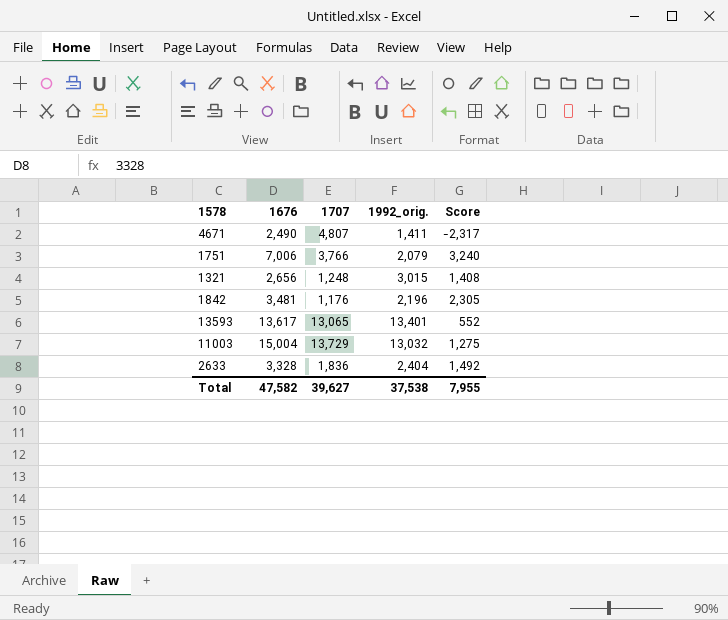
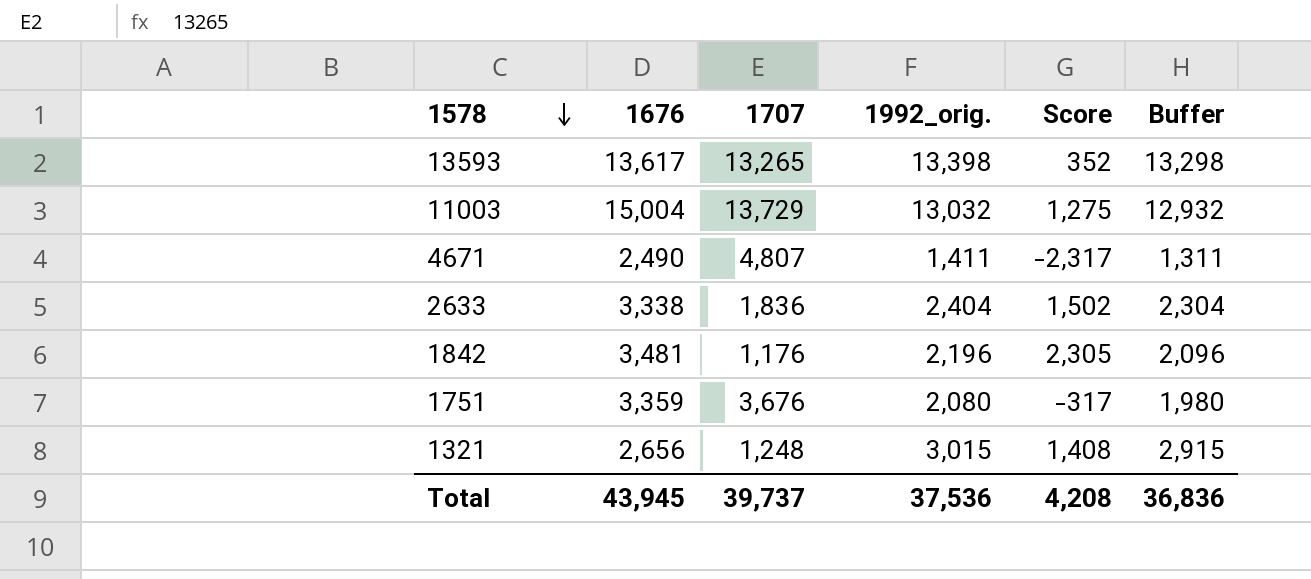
row order: none -> 1578 descending
column Buffer | formula: none -> [1992_orig.] - 100
13593 | 1707: 13,065 -> 13,265
13593 | 1992_orig.: 13,401 -> 13,398
13593 | Score: 552 -> 352
2633 | 1676: 3,328 -> 3,338
2633 | Score: 1,492 -> 1,502
1751 | 1676: 7,006 -> 3,359
1751 | 1707: 3,766 -> 3,676
1751 | 1992_orig.: 2,079 -> 2,080
1751 | Score: 3,240 -> -317
Total | 1676: 47,582 -> 43,945
Total | 1707: 39,627 -> 39,737
Total | 1992_orig.: 37,538 -> 37,536
Total | Score: 7,955 -> 4,208

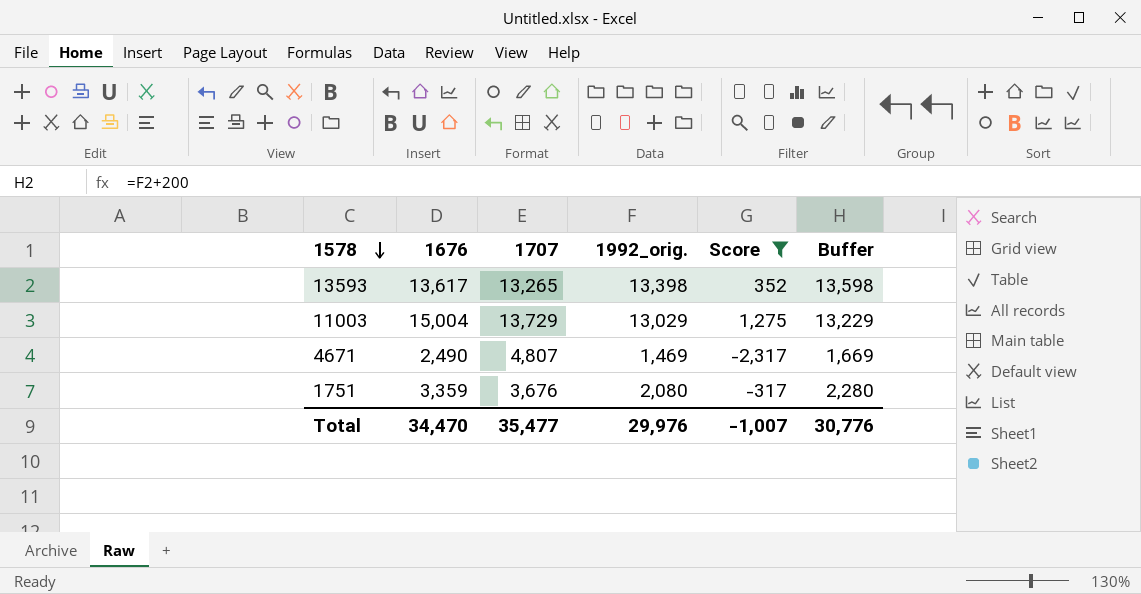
filter: none -> Score <= 1,275
column Buffer | formula: [1992_orig.] - 100 -> [1992_orig.] + 200
11003 | 1992_orig.: 13,032 -> 13,029
4671 | 1992_orig.: 1,411 -> 1,469
Total | 1676: 43,945 -> 34,470
Total | 1707: 39,737 -> 35,477
Total | 1992_orig.: 37,536 -> 29,976
Total | Score: 4,208 -> -1,007
Total | Buffer: 36,836 -> 30,776

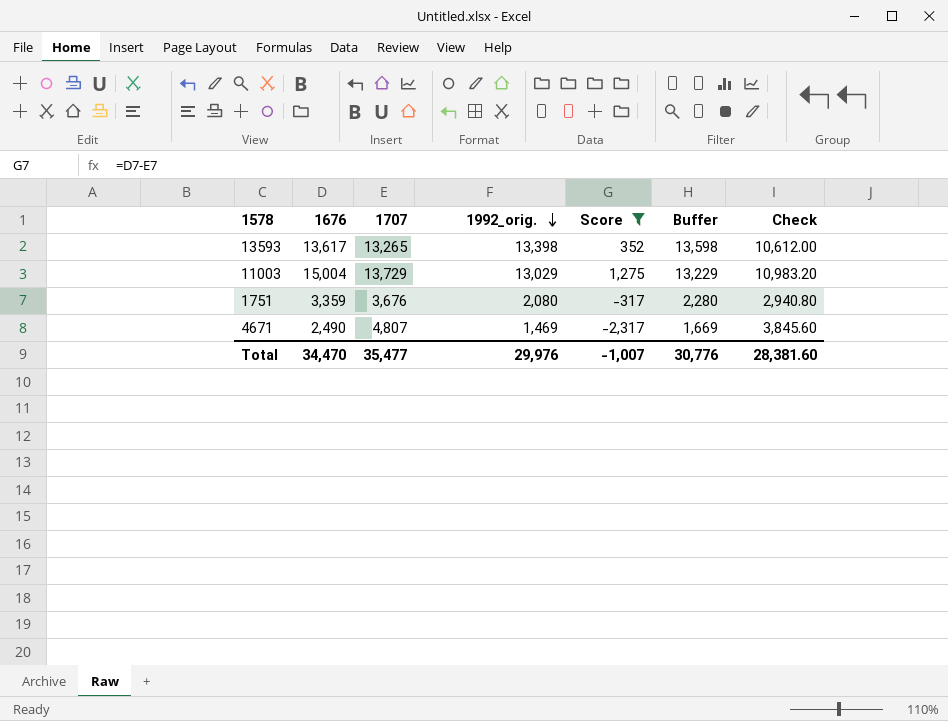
row order: 1578 descending -> 1992_orig. descending
column Check | formula: none -> [1707] * 0.8

